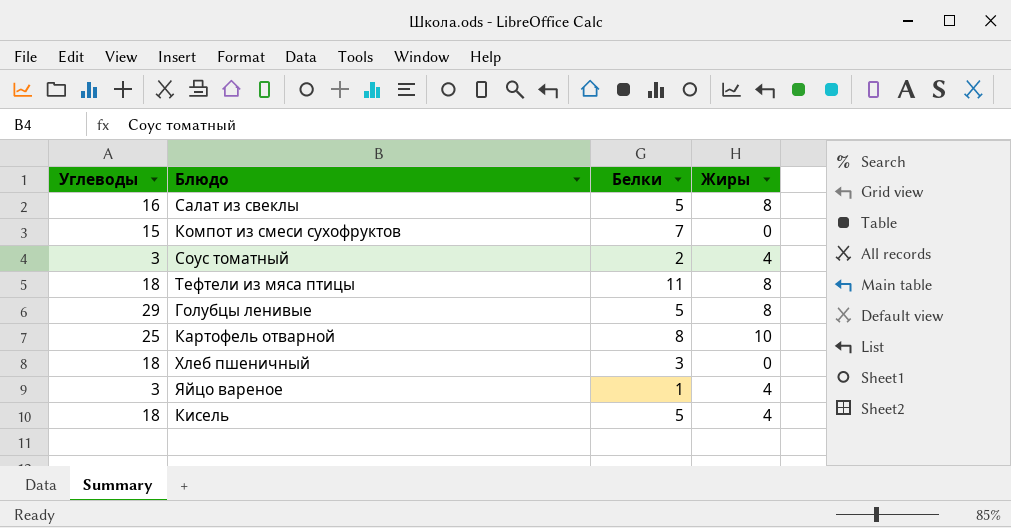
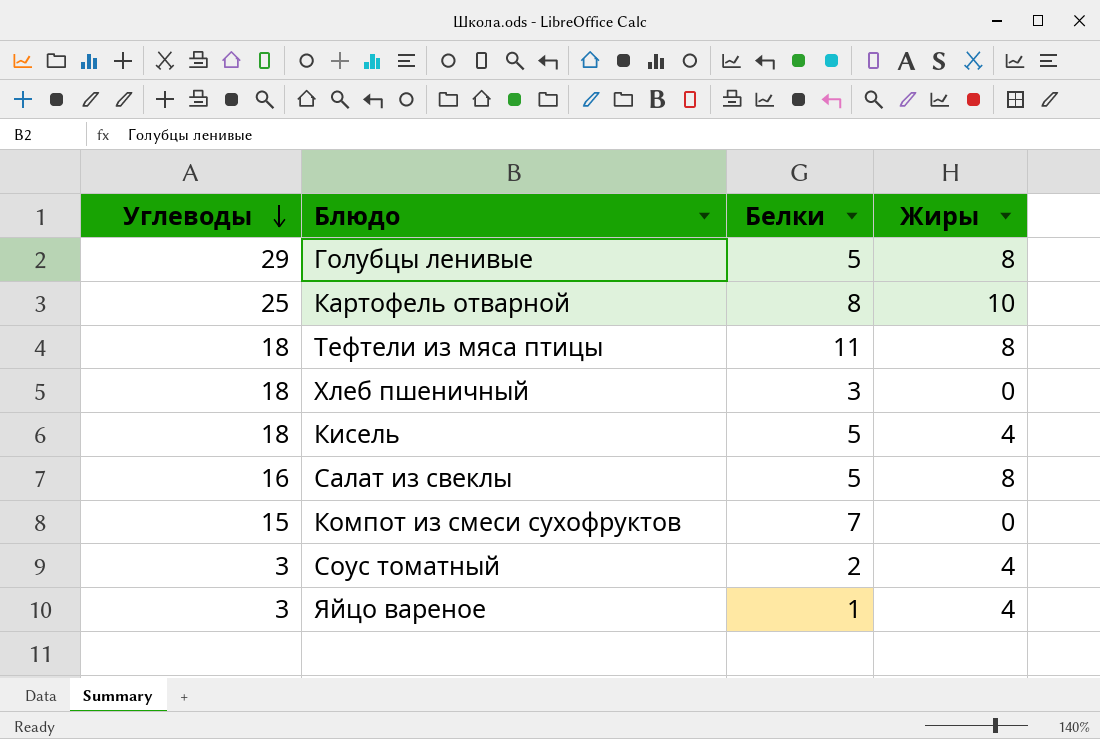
row order: none -> Углеводы descending

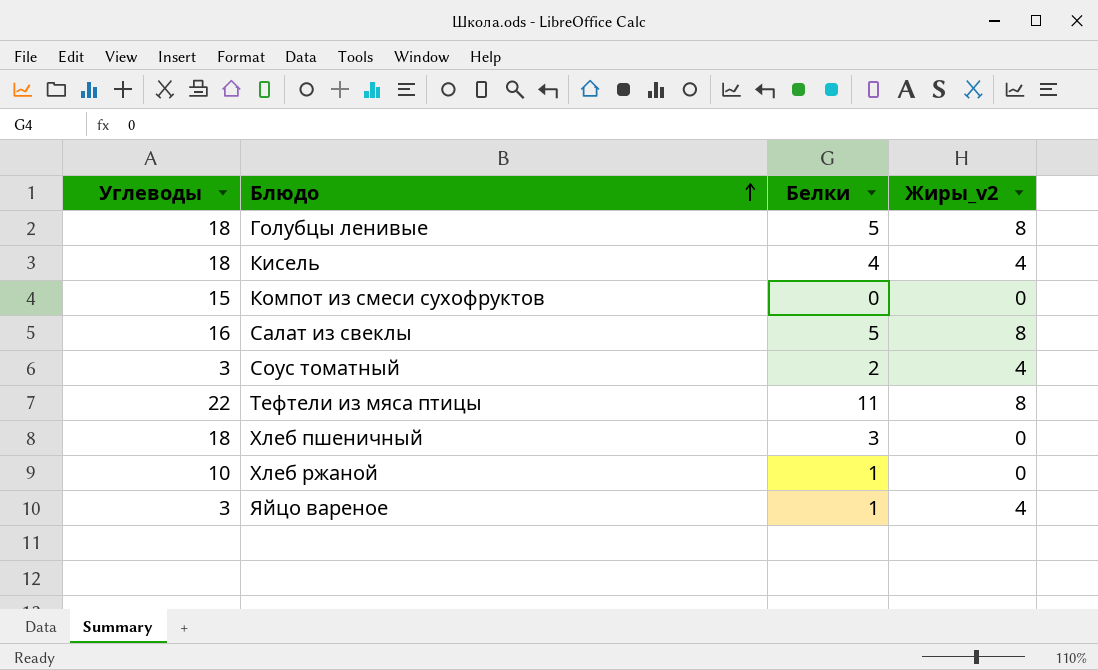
row order: Углеводы descending -> Блюдо ascending
column name: Жиры -> Жиры_v2
row Картофель отварной: 25 | 8 | 10 -> none
Голубцы ленивые | Углеводы: 29 -> 18
Кисель | Белки: 5 -> 4
Компот из смеси сухофруктов | Белки: 7 -> 0
Тефтели из мяса птицы | Углеводы: 18 -> 22
row Хлеб ржаной: none -> 10 | 1 | 0

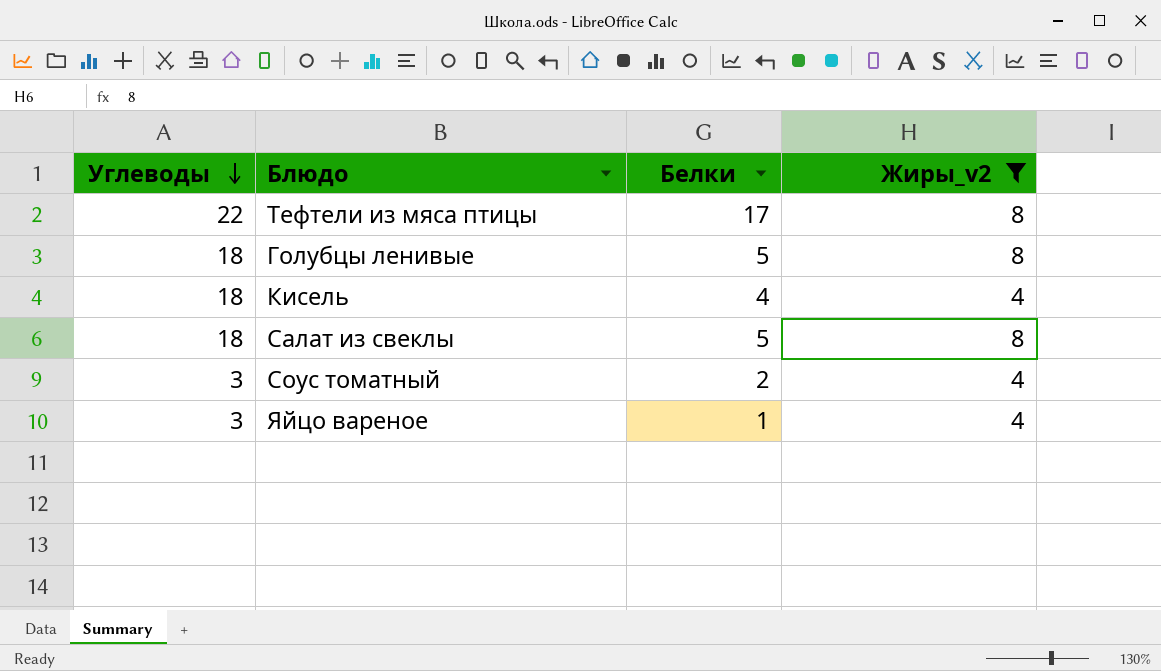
filter: none -> Жиры_v2 != 0
row order: Блюдо ascending -> Углеводы descending
Тефтели из мяса птицы | Белки: 11 -> 17
Салат из свеклы | Углеводы: 16 -> 18

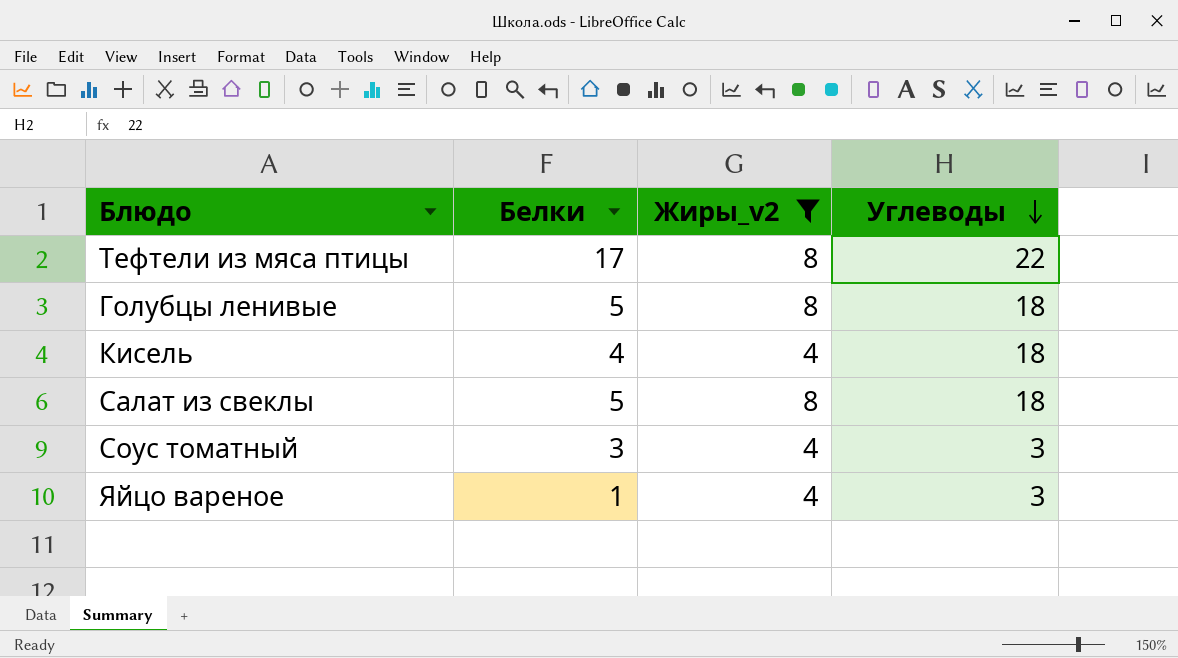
column Углеводы | position: 1 -> 4
Соус томатный | Белки: 2 -> 3

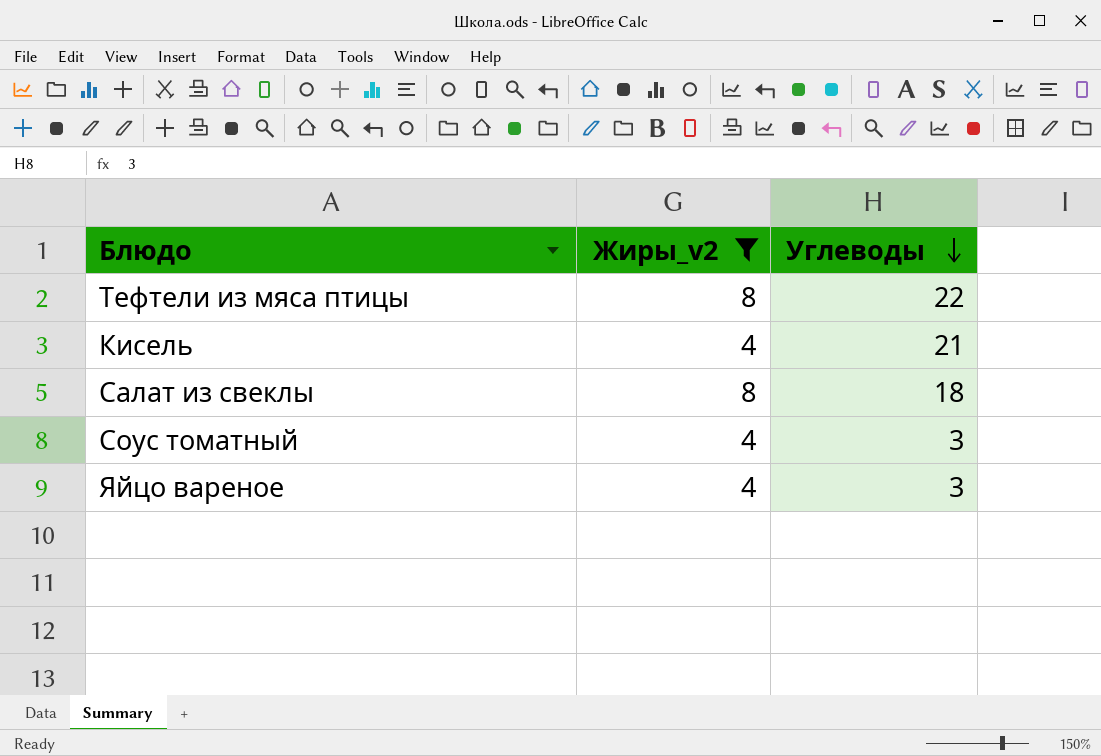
column Белки | position: 2 -> none
row Голубцы ленивые: 5 | 8 | 18 -> none
Кисель | Углеводы: 18 -> 21

